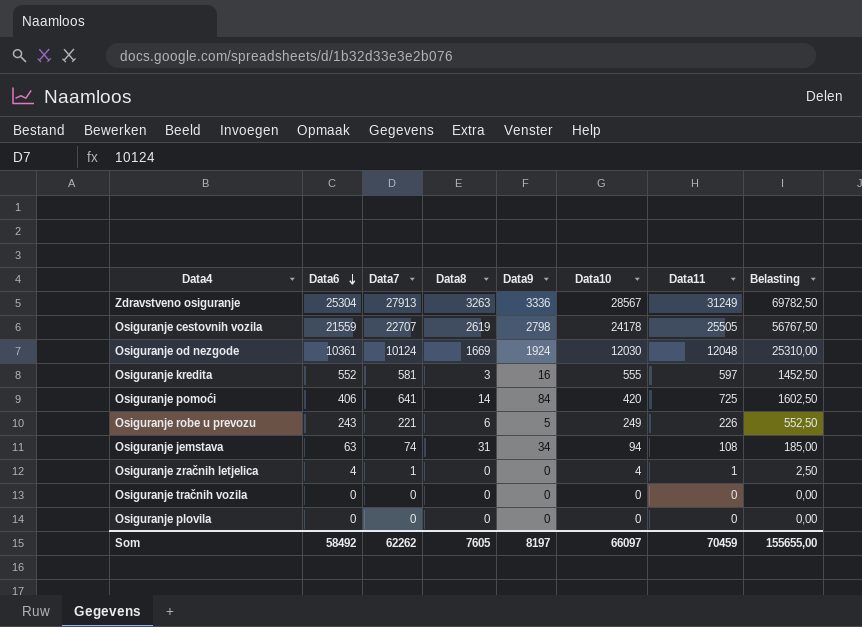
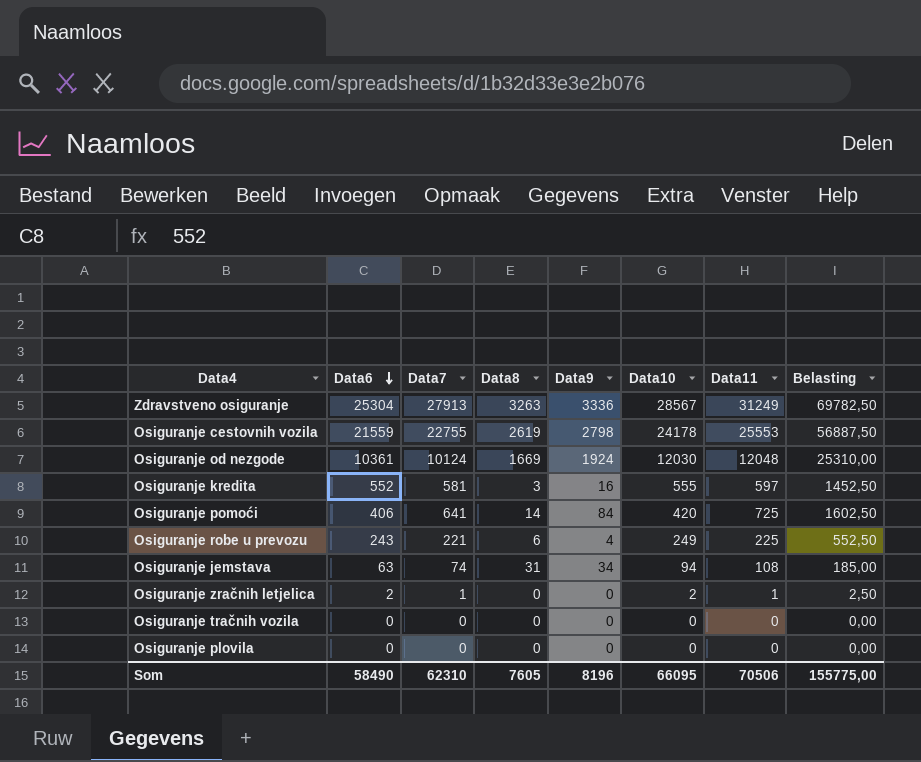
Osiguranje cestovnih vozila | Data7: 22707 -> 22755
Osiguranje cestovnih vozila | Data11: 25505 -> 25553
Osiguranje cestovnih vozila | Belasting: 56767,50 -> 56887,50
Osiguranje robe u prevozu | Data9: 5 -> 4
Osiguranje robe u prevozu | Data11: 226 -> 225
Osiguranje zračnih letjelica | Data6: 4 -> 2
Osiguranje zračnih letjelica | Data10: 4 -> 2
Som | Data6: 58492 -> 58490
Som | Data7: 62262 -> 62310
Som | Data9: 8197 -> 8196
Som | Data10: 66097 -> 66095
Som | Data11: 70459 -> 70506
Som | Belasting: 155655,00 -> 155775,00

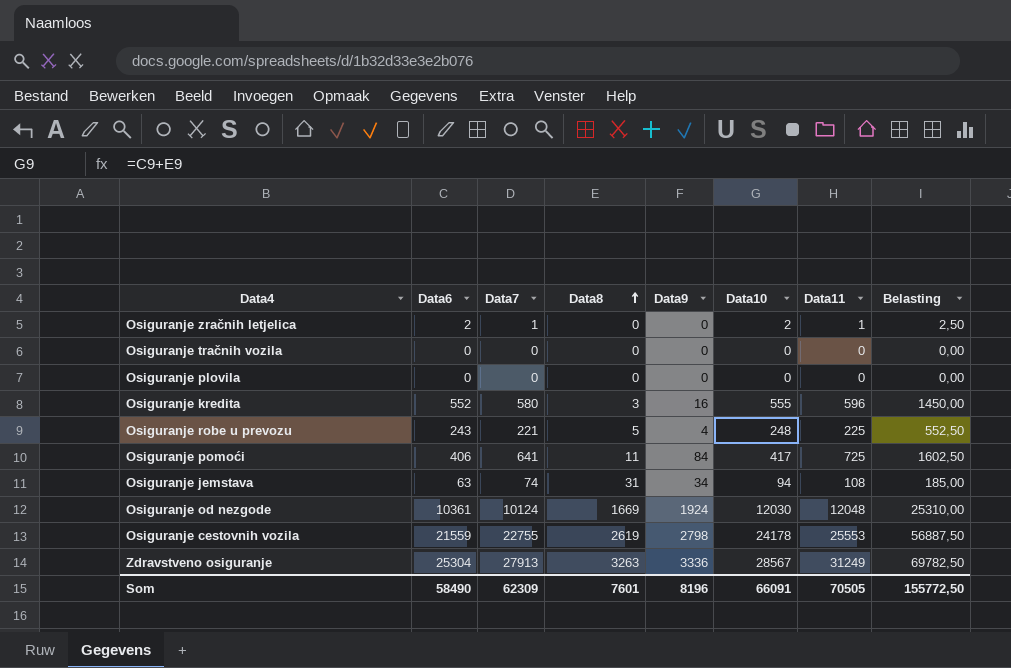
row order: Data6 descending -> Data8 ascending
Osiguranje kredita | Data7: 581 -> 580
Osiguranje kredita | Data11: 597 -> 596
Osiguranje kredita | Belasting: 1452,50 -> 1450,00
Osiguranje robe u prevozu | Data8: 6 -> 5
Osiguranje robe u prevozu | Data10: 249 -> 248
Osiguranje pomoći | Data8: 14 -> 11
Osiguranje pomoći | Data10: 420 -> 417
Som | Data7: 62310 -> 62309
Som | Data8: 7605 -> 7601
Som | Data10: 66095 -> 66091
Som | Data11: 70506 -> 70505
Som | Belasting: 155775,00 -> 155772,50

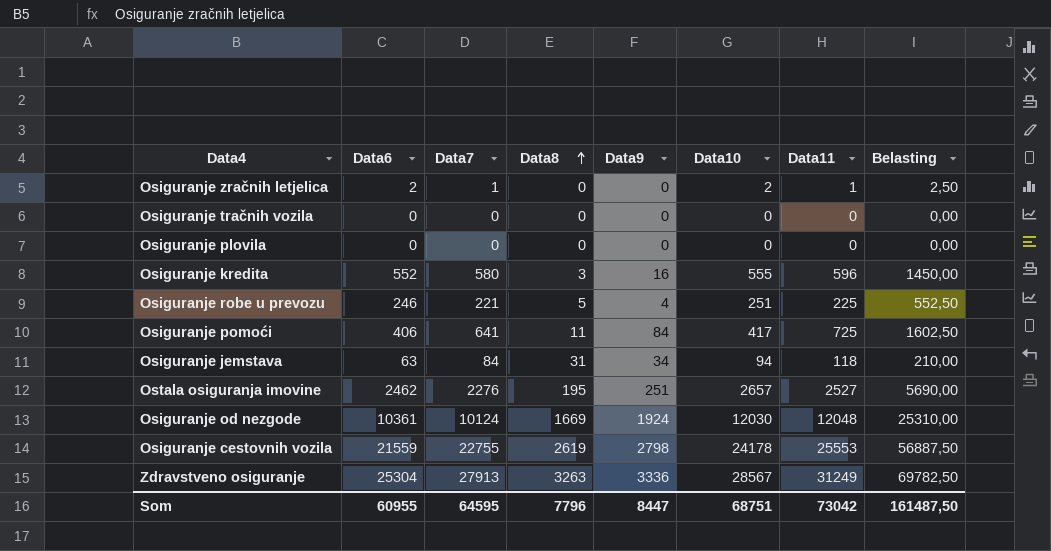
Osiguranje robe u prevozu | Data6: 243 -> 246
Osiguranje robe u prevozu | Data10: 248 -> 251
Osiguranje jemstava | Data7: 74 -> 84
Osiguranje jemstava | Data11: 108 -> 118
Osiguranje jemstava | Belasting: 185,00 -> 210,00
row Ostala osiguranja imovine: none -> 2462 | 2276 | 195 | 251 | 2657 | 2527 | 5690,00
Som | Data6: 58490 -> 60955
Som | Data7: 62309 -> 64595
Som | Data8: 7601 -> 7796
Som | Data9: 8196 -> 8447
Som | Data10: 66091 -> 68751
Som | Data11: 70505 -> 73042
Som | Belasting: 155772,50 -> 161487,50

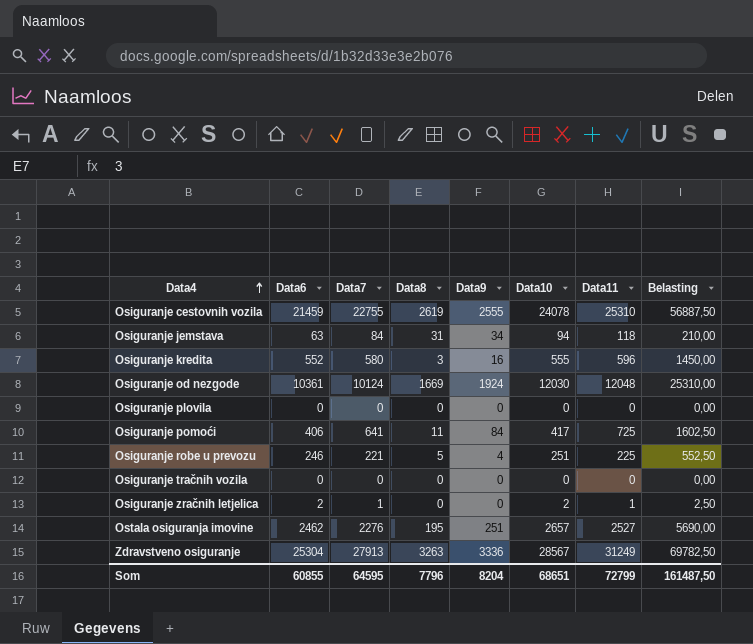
row order: Data8 ascending -> Data4 ascending
Osiguranje cestovnih vozila | Data6: 21559 -> 21459
Osiguranje cestovnih vozila | Data9: 2798 -> 2555
Osiguranje cestovnih vozila | Data10: 24178 -> 24078
Osiguranje cestovnih vozila | Data11: 25553 -> 25310
Som | Data6: 60955 -> 60855
Som | Data9: 8447 -> 8204
Som | Data10: 68751 -> 68651
Som | Data11: 73042 -> 72799

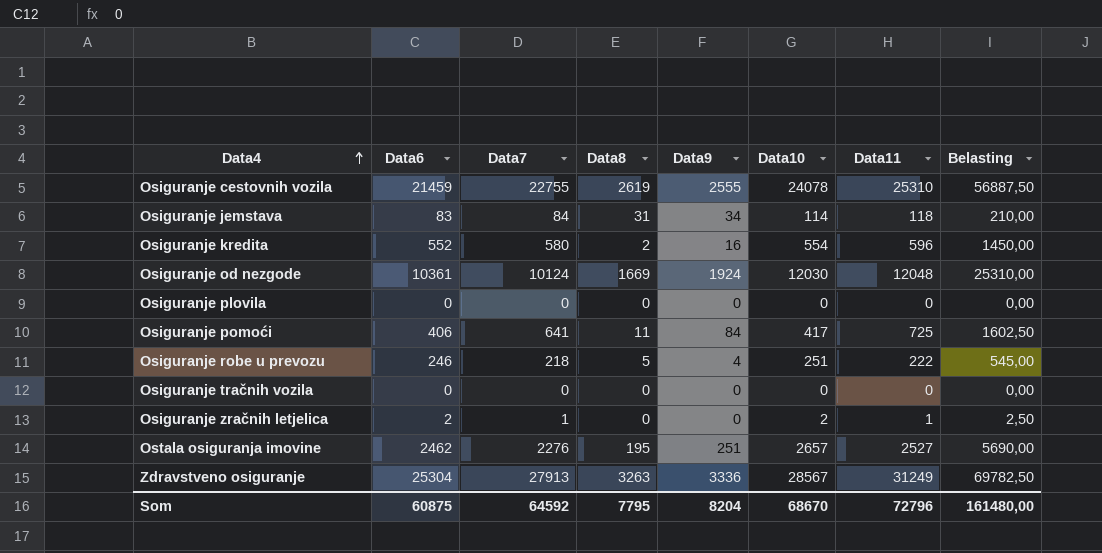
Osiguranje jemstava | Data6: 63 -> 83
Osiguranje jemstava | Data10: 94 -> 114
Osiguranje kredita | Data8: 3 -> 2
Osiguranje kredita | Data10: 555 -> 554
Osiguranje robe u prevozu | Data7: 221 -> 218
Osiguranje robe u prevozu | Data11: 225 -> 222
Osiguranje robe u prevozu | Belasting: 552,50 -> 545,00
Som | Data6: 60855 -> 60875
Som | Data7: 64595 -> 64592
Som | Data8: 7796 -> 7795
Som | Data10: 68651 -> 68670
Som | Data11: 72799 -> 72796
Som | Belasting: 161487,50 -> 161480,00

